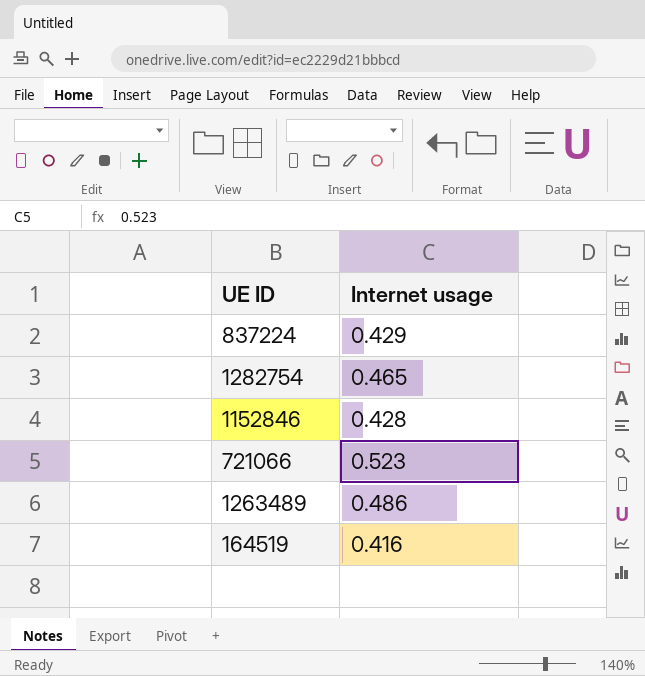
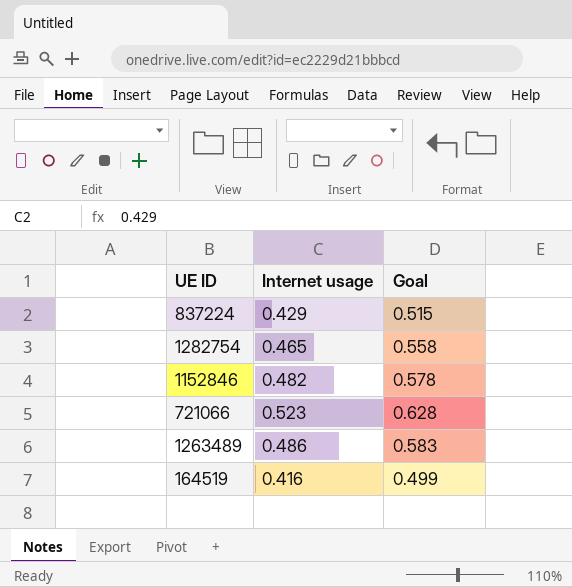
column Goal | formula: none -> [Internet usage] * 1.2
1152846 | Internet usage: 0.428 -> 0.482

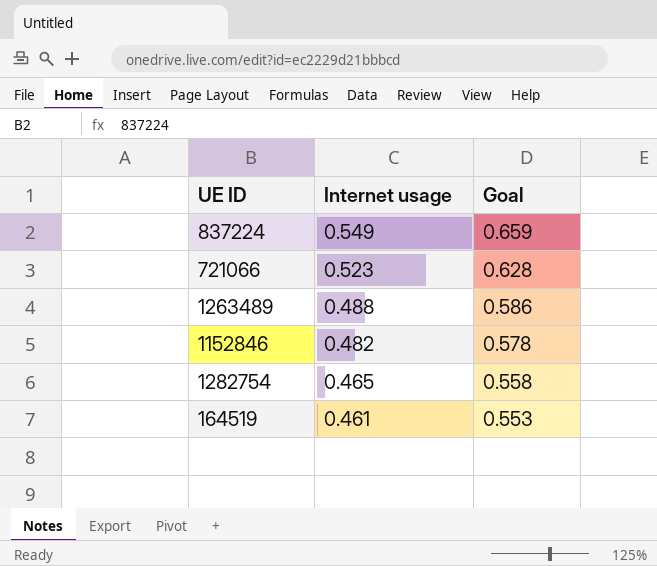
row order: none -> Internet usage descending
837224 | Internet usage: 0.429 -> 0.549
837224 | Goal: 0.515 -> 0.659
1263489 | Internet usage: 0.486 -> 0.488
1263489 | Goal: 0.583 -> 0.586
164519 | Internet usage: 0.416 -> 0.461
164519 | Goal: 0.499 -> 0.553

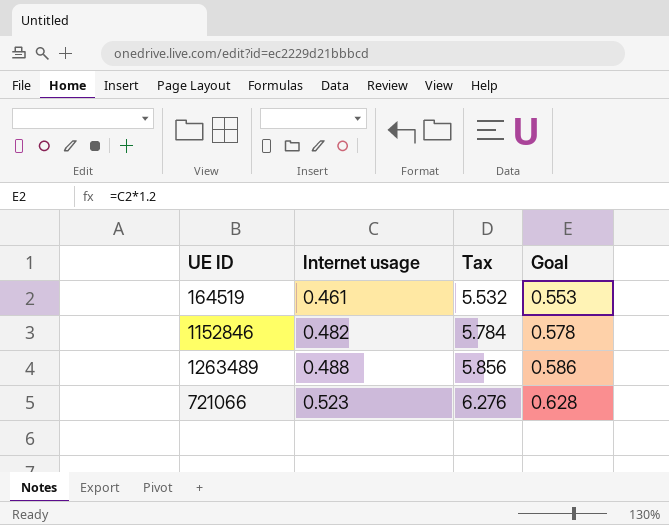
row order: Internet usage descending -> Internet usage ascending
column Tax | formula: none -> [Internet usage] * 12
row 837224: 0.549 | 0.659 -> none
row 1282754: 0.465 | 0.558 -> none

